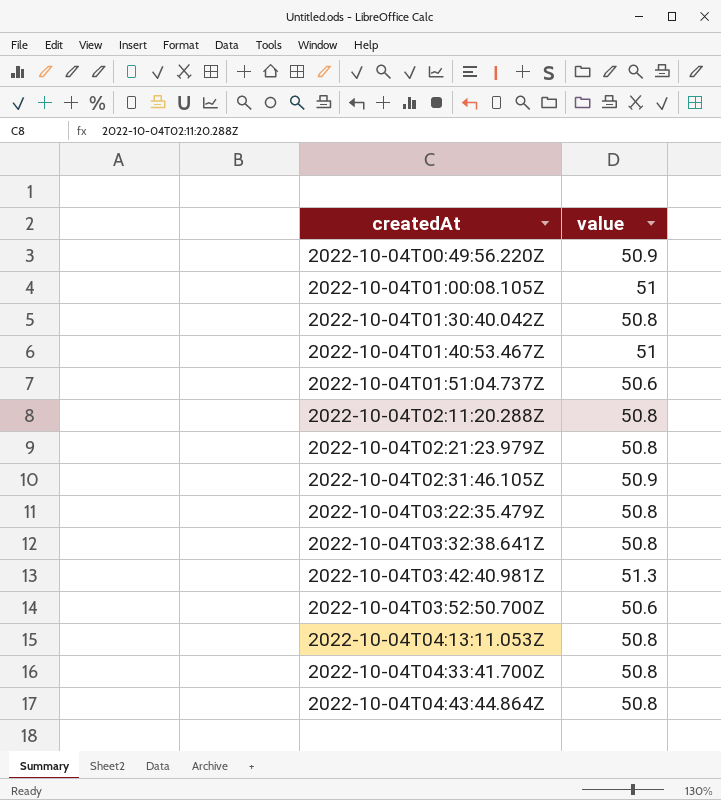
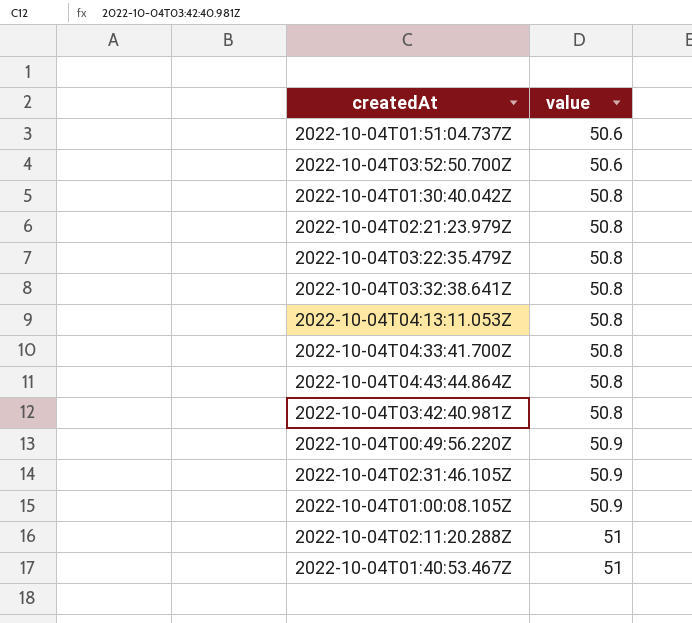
row order: createdAt ascending -> value ascending
2022-10-04T03:42:40.981Z | value: 51.3 -> 50.8
2022-10-04T01:00:08.105Z | value: 51 -> 50.9
2022-10-04T02:11:20.288Z | value: 50.8 -> 51

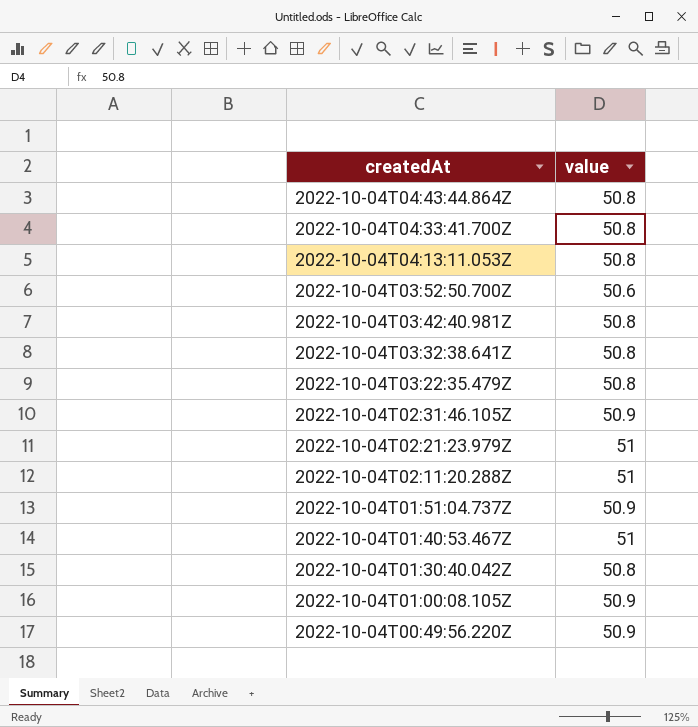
row order: value ascending -> createdAt descending
2022-10-04T02:21:23.979Z | value: 50.8 -> 51
2022-10-04T01:51:04.737Z | value: 50.6 -> 50.9

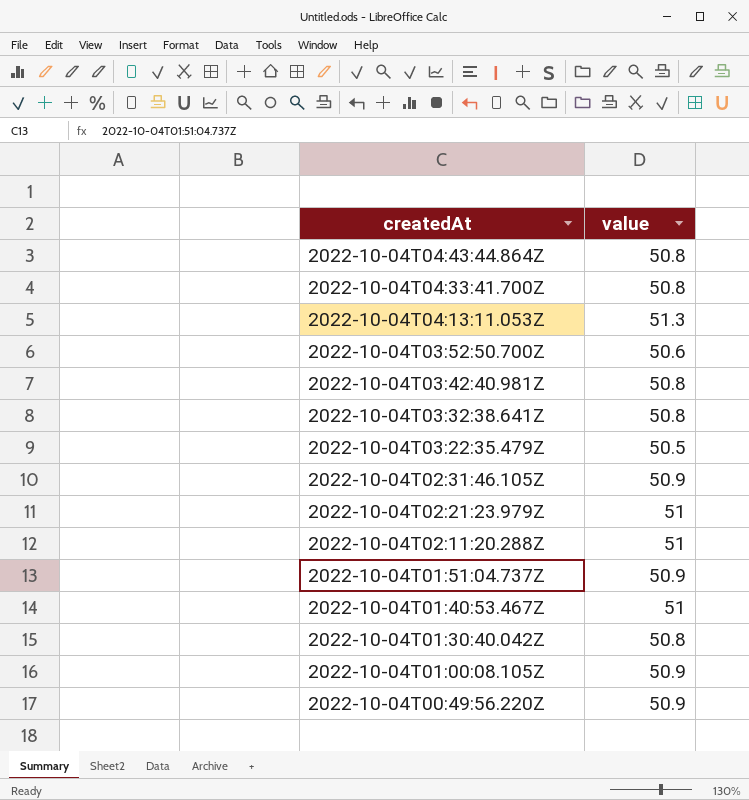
2022-10-04T04:13:11.053Z | value: 50.8 -> 51.3
2022-10-04T03:22:35.479Z | value: 50.8 -> 50.5

